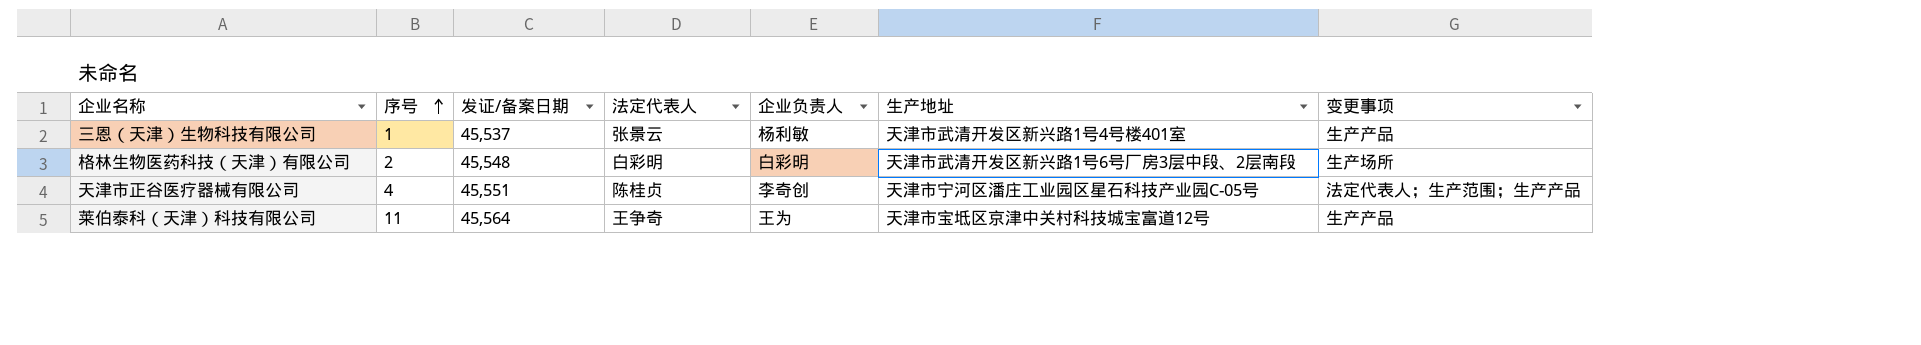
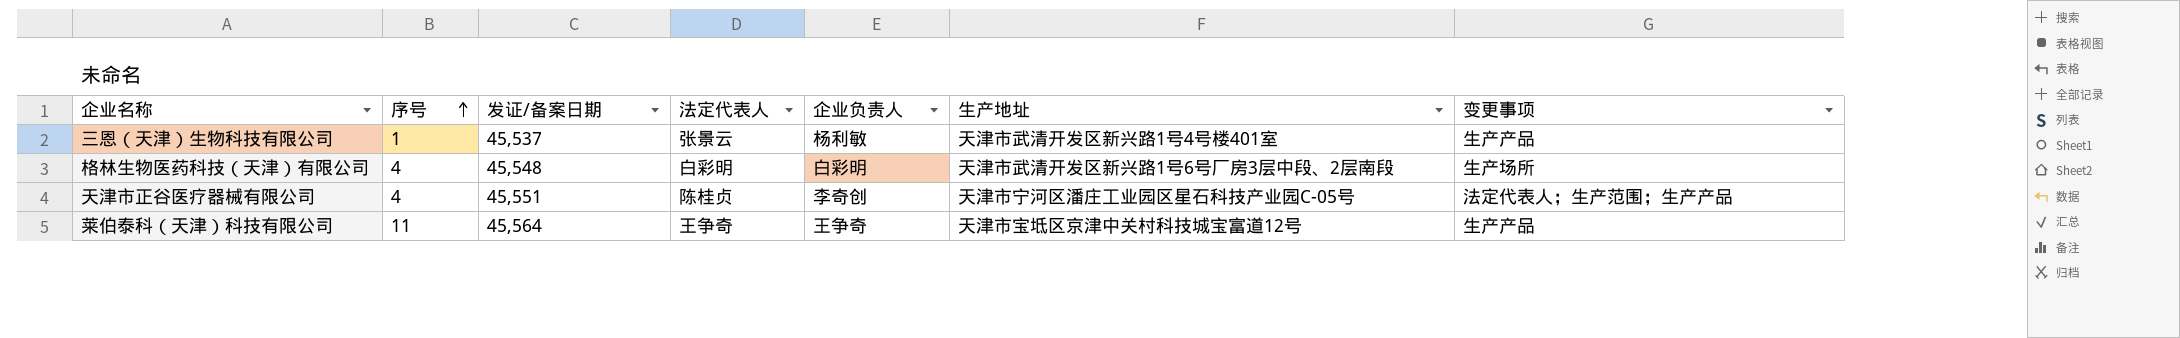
格林生物医药科技（天津）有限公司 | 序号: 2 -> 4
莱伯泰科（天津）科技有限公司 | 企业负责人: 王为 -> 王争奇

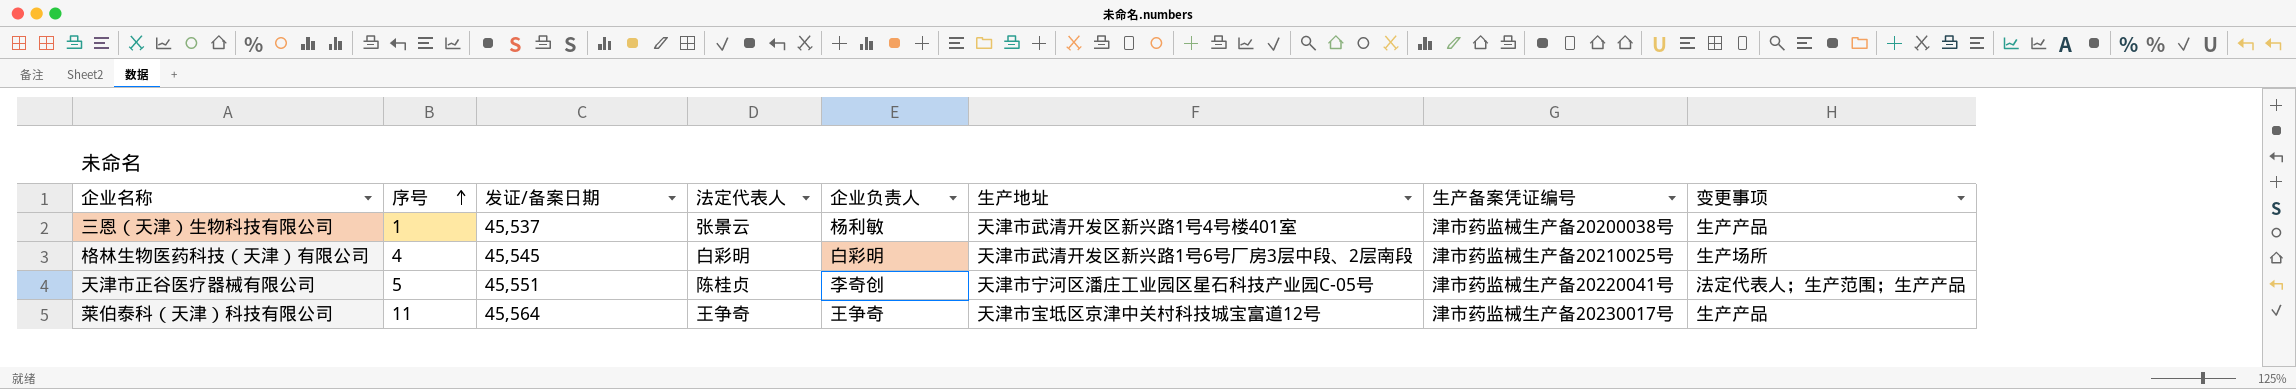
column 生产备案凭证编号 | position: none -> 7
格林生物医药科技（天津）有限公司 | 发证/备案日期: 45,548 -> 45,545
天津市正谷医疗器械有限公司 | 序号: 4 -> 5

